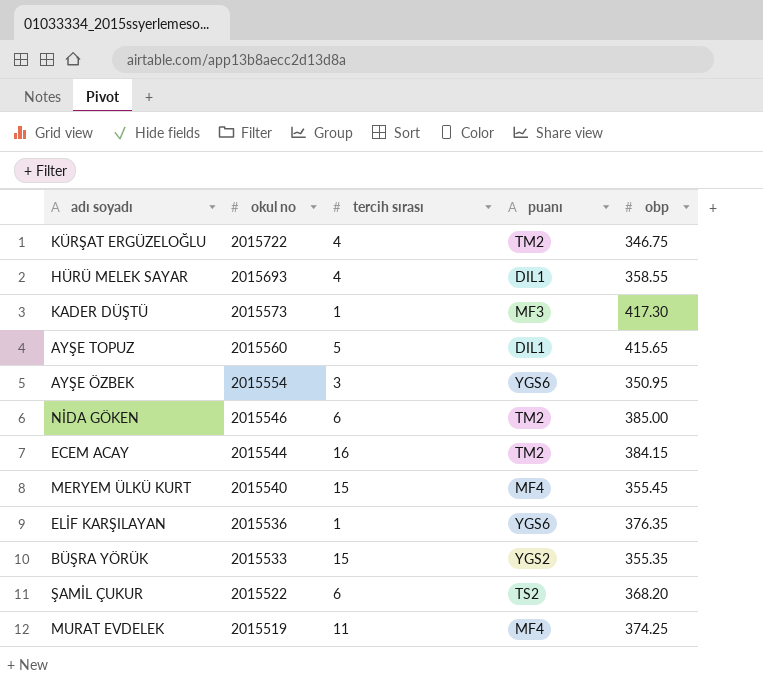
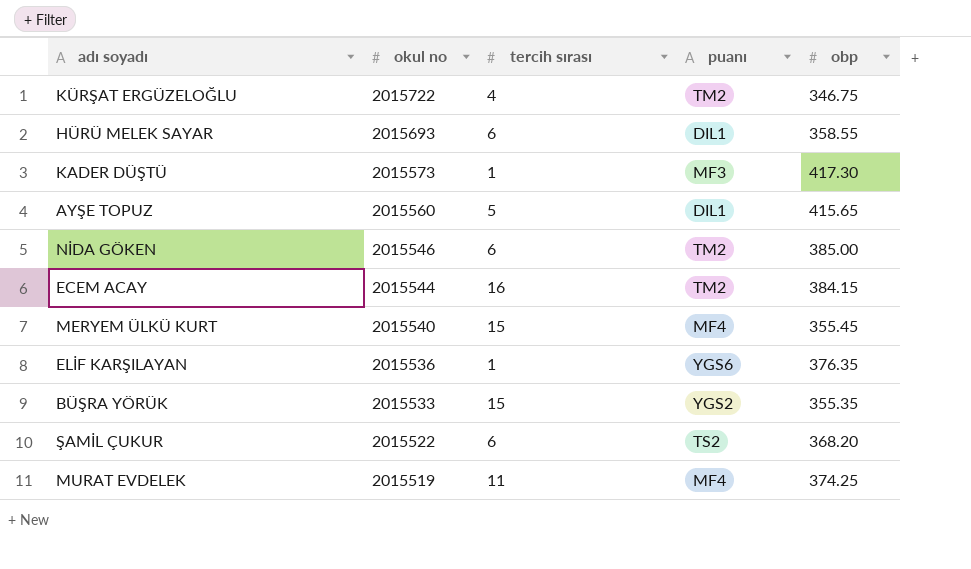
row AYŞE ÖZBEK: 2015554 | 3 | YGS6 | 350.95 -> none
HÜRÜ MELEK SAYAR | tercih sırası: 4 -> 6

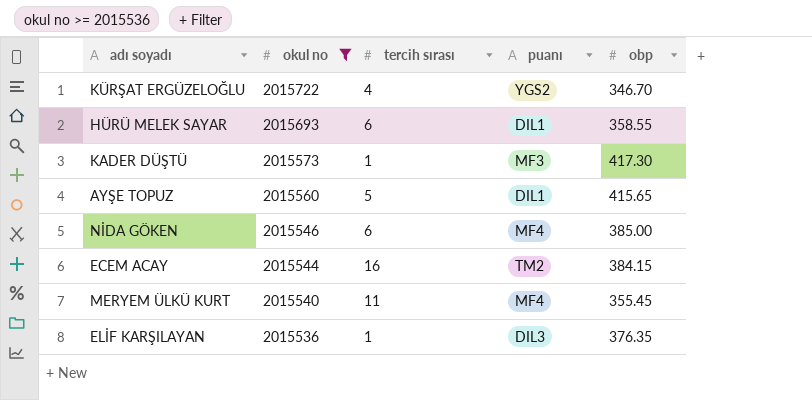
filter: none -> okul no >= 2015536
KÜRŞAT ERGÜZELOĞLU | puanı: TM2 -> YGS2
KÜRŞAT ERGÜZELOĞLU | obp: 346.75 -> 346.70
NİDA GÖKEN | puanı: TM2 -> MF4
MERYEM ÜLKÜ KURT | tercih sırası: 15 -> 11
ELİF KARŞILAYAN | puanı: YGS6 -> DIL3

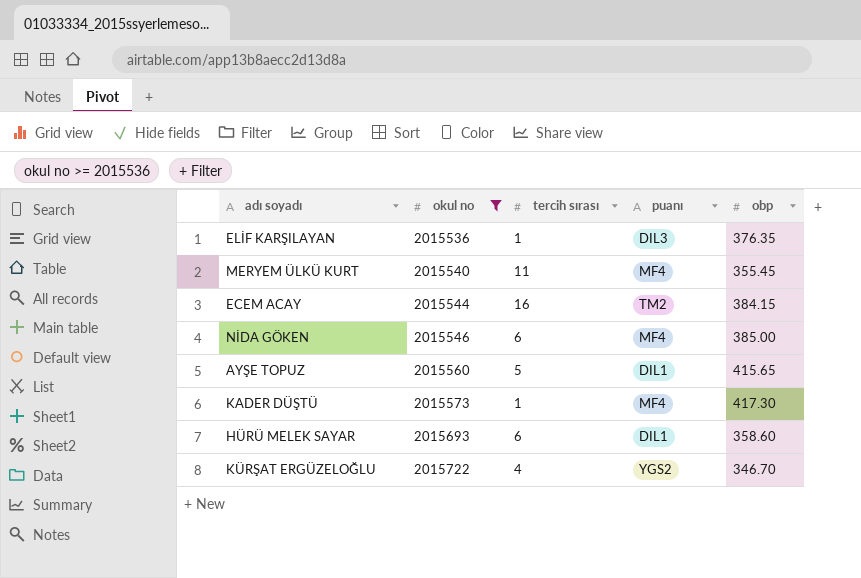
row order: okul no descending -> okul no ascending
KADER DÜŞTÜ | puanı: MF3 -> MF4
HÜRÜ MELEK SAYAR | obp: 358.55 -> 358.60

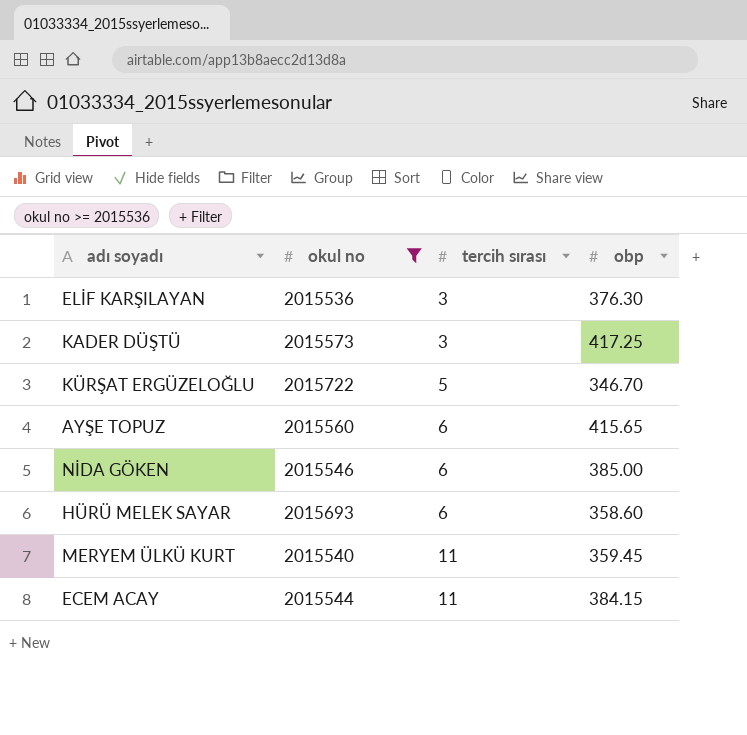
row order: okul no ascending -> tercih sırası ascending
column puanı | position: 4 -> none
ELİF KARŞILAYAN | tercih sırası: 1 -> 3
ELİF KARŞILAYAN | obp: 376.35 -> 376.30
KADER DÜŞTÜ | tercih sırası: 1 -> 3
KADER DÜŞTÜ | obp: 417.30 -> 417.25
KÜRŞAT ERGÜZELOĞLU | tercih sırası: 4 -> 5
AYŞE TOPUZ | tercih sırası: 5 -> 6
MERYEM ÜLKÜ KURT | obp: 355.45 -> 359.45
ECEM ACAY | tercih sırası: 16 -> 11

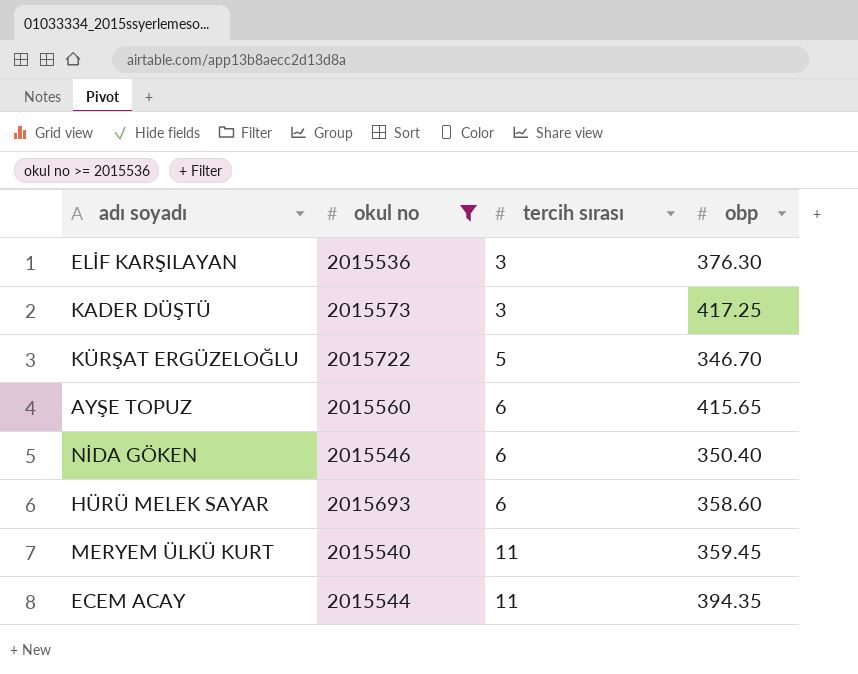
NİDA GÖKEN | obp: 385.00 -> 350.40
ECEM ACAY | obp: 384.15 -> 394.35

